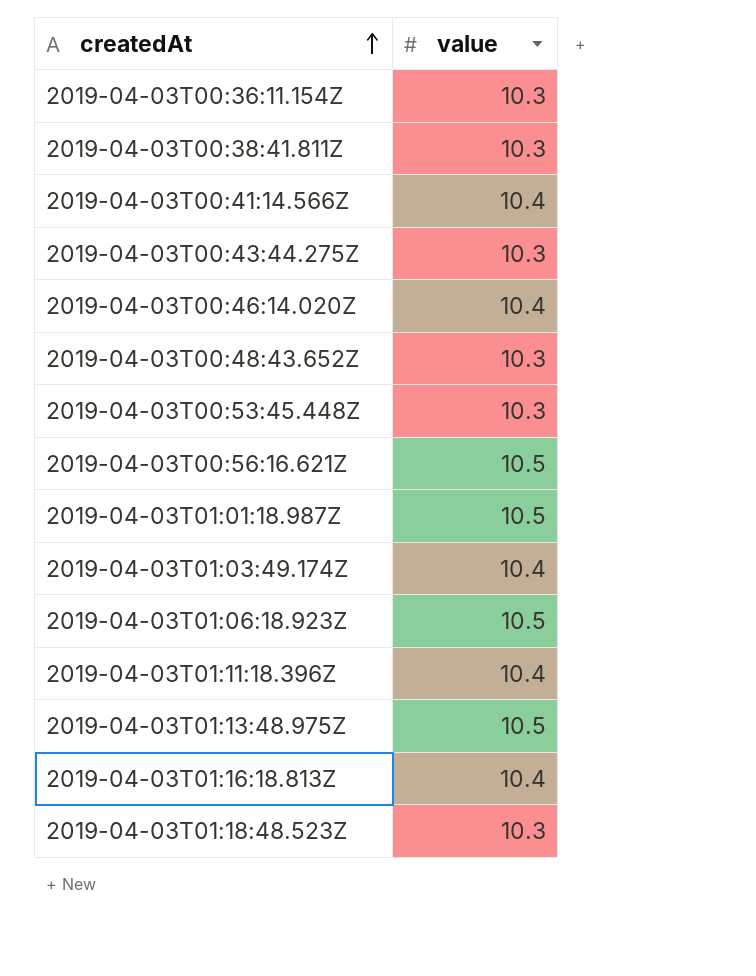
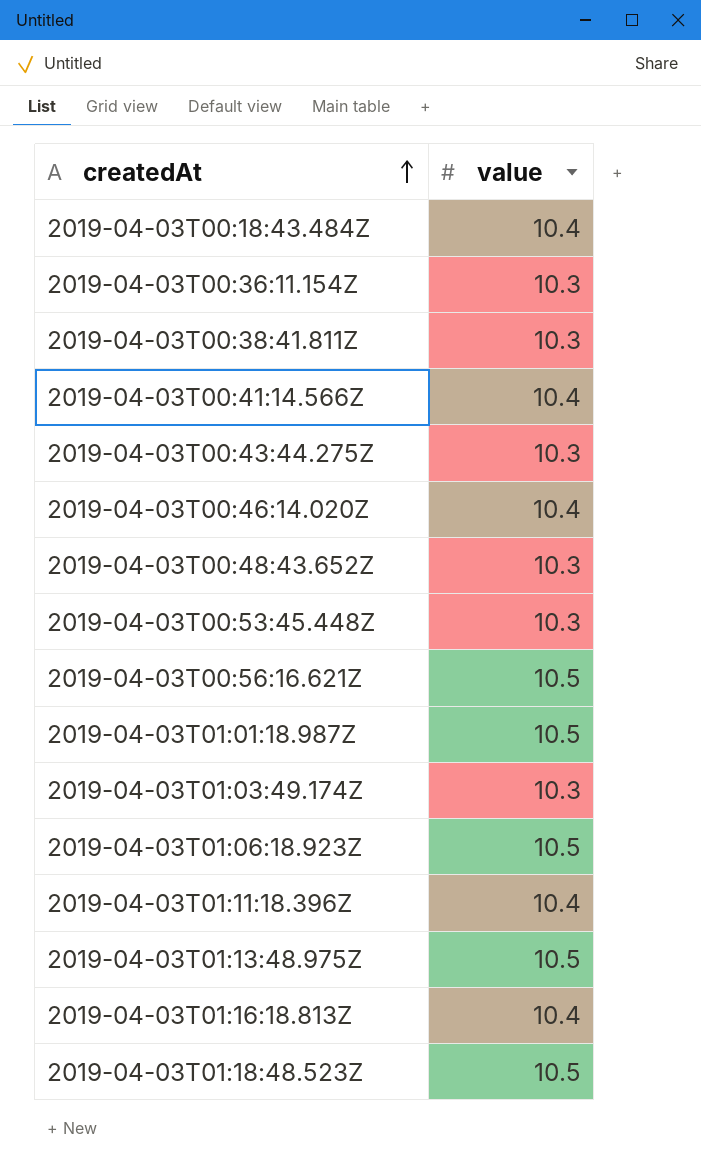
row 2019-04-03T00:18:43.484Z: none -> 10.4
2019-04-03T01:03:49.174Z | value: 10.4 -> 10.3
2019-04-03T01:18:48.523Z | value: 10.3 -> 10.5

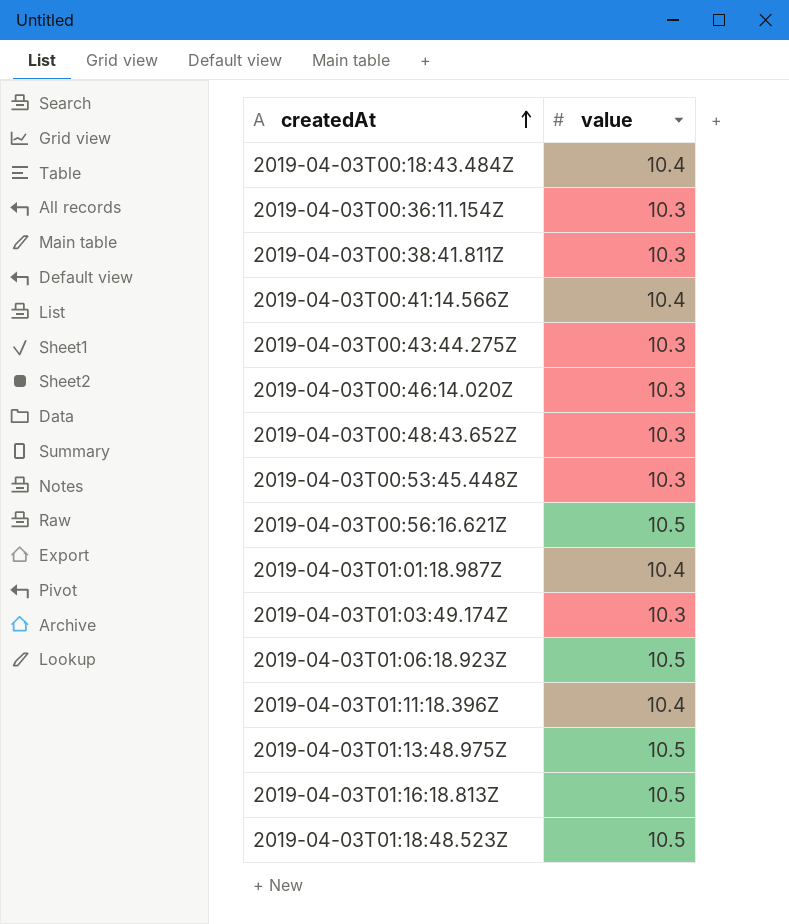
2019-04-03T00:46:14.020Z | value: 10.4 -> 10.3
2019-04-03T01:01:18.987Z | value: 10.5 -> 10.4
2019-04-03T01:16:18.813Z | value: 10.4 -> 10.5

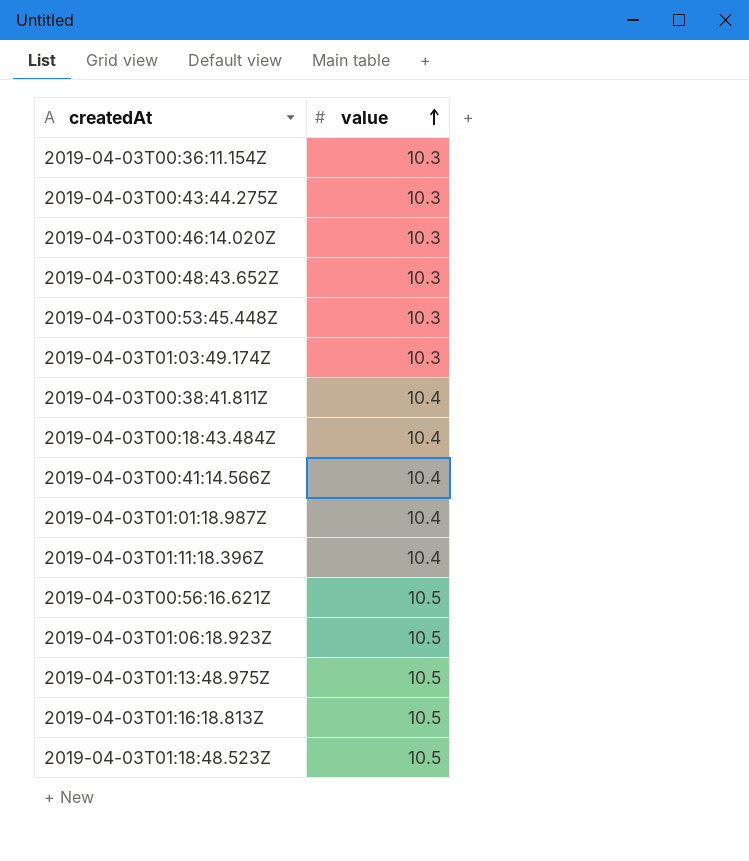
row order: createdAt ascending -> value ascending
2019-04-03T00:38:41.811Z | value: 10.3 -> 10.4

